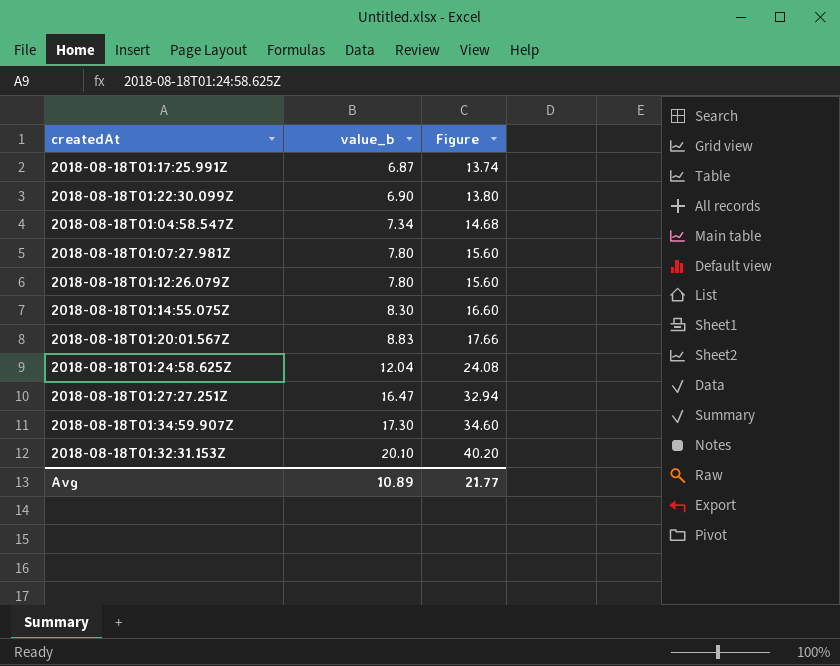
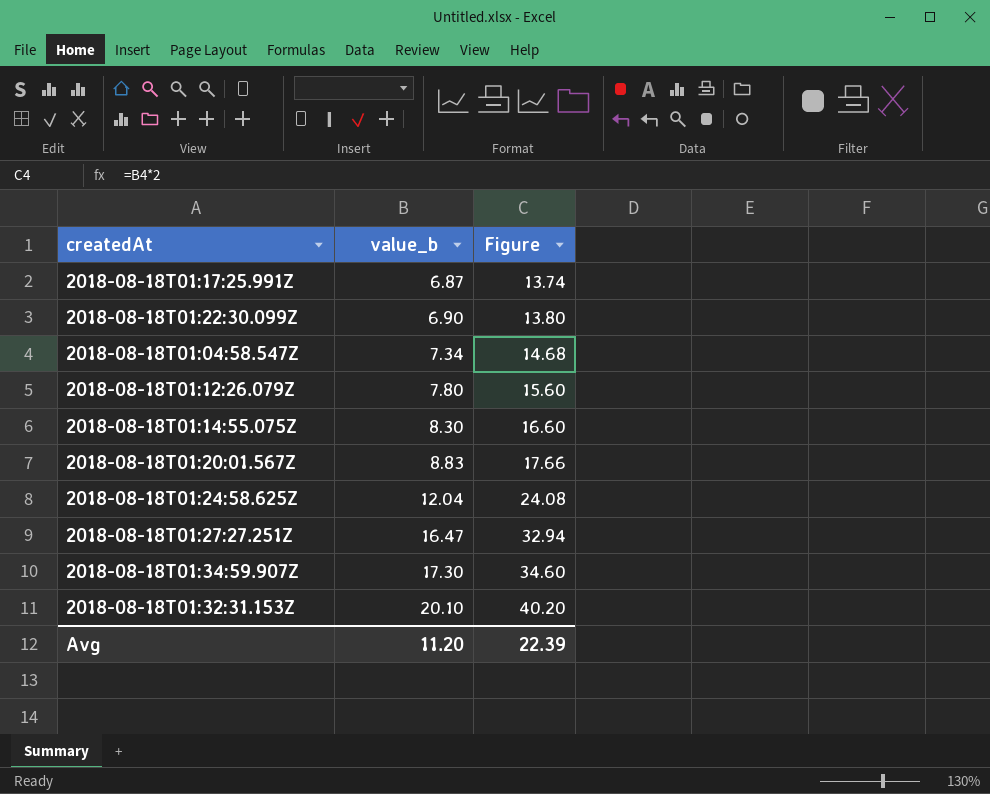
row 2018-08-18T01:07:27.981Z: 7.80 | 15.60 -> none
Avg | value_b: 10.89 -> 11.20
Avg | Figure: 21.77 -> 22.39

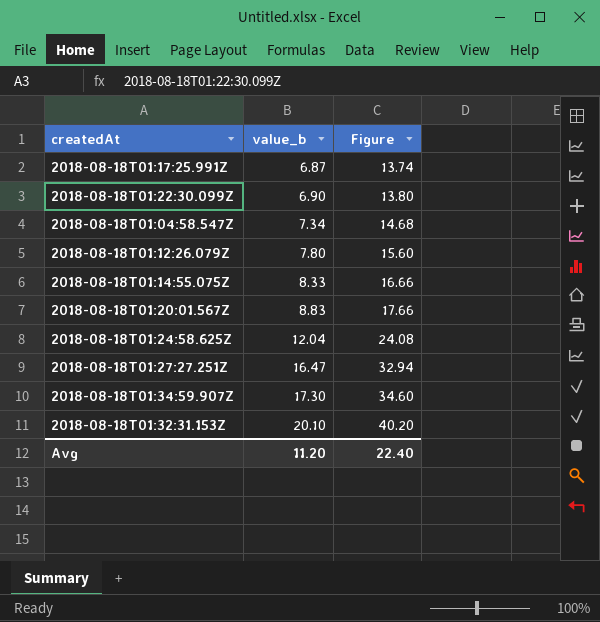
2018-08-18T01:14:55.075Z | value_b: 8.30 -> 8.33
2018-08-18T01:14:55.075Z | Figure: 16.60 -> 16.66
Avg | Figure: 22.39 -> 22.40

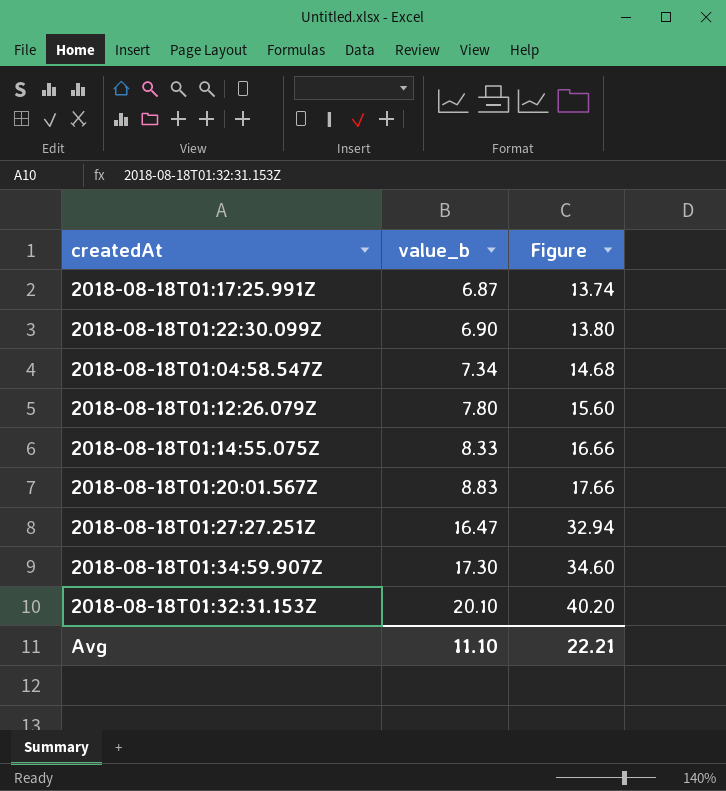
row 2018-08-18T01:24:58.625Z: 12.04 | 24.08 -> none
Avg | value_b: 11.20 -> 11.10
Avg | Figure: 22.40 -> 22.21

